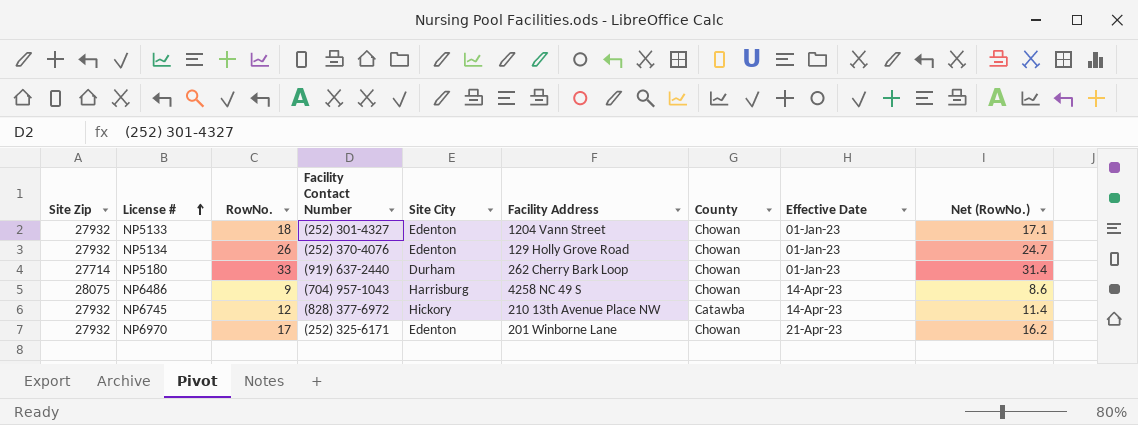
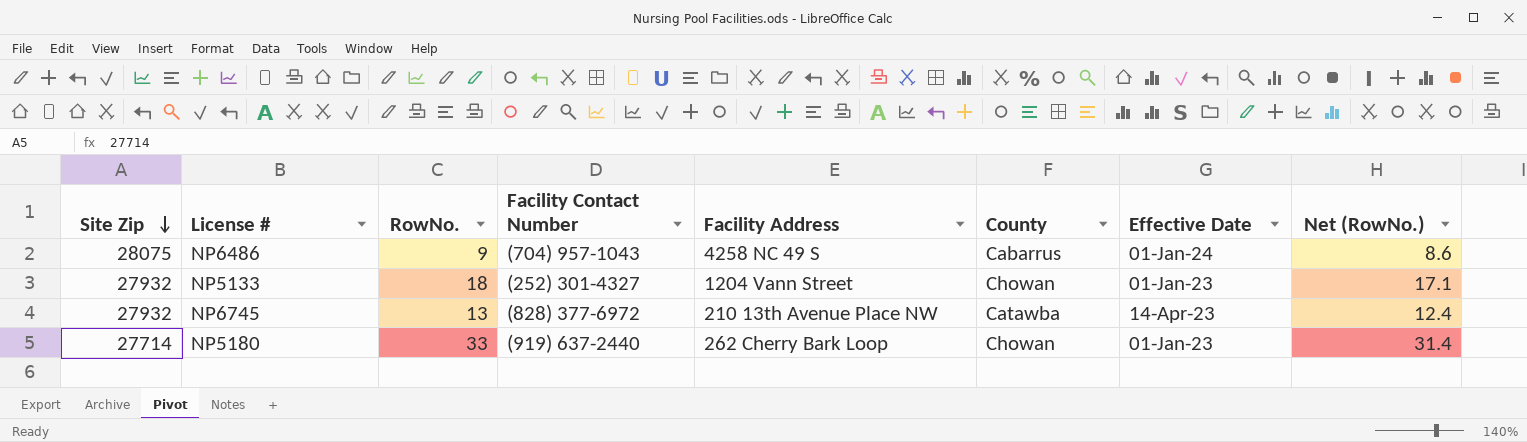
row order: License # ascending -> Site Zip descending
column Site City | position: 5 -> none
row NP5134: 27932 | 26 | (252) 370-4076 | Edenton | 129 Holly Grove Road | Chowan | 01-Jan-23 | 24.7 -> none
row NP6970: 27932 | 17 | (252) 325-6171 | Edenton | 201 Winborne Lane | Chowan | 21-Apr-23 | 16.2 -> none
NP6486 | County: Chowan -> Cabarrus
NP6486 | Effective Date: 14-Apr-23 -> 01-Jan-24
NP6745 | RowNo.: 12 -> 13
NP6745 | Net (RowNo.): 11.4 -> 12.4

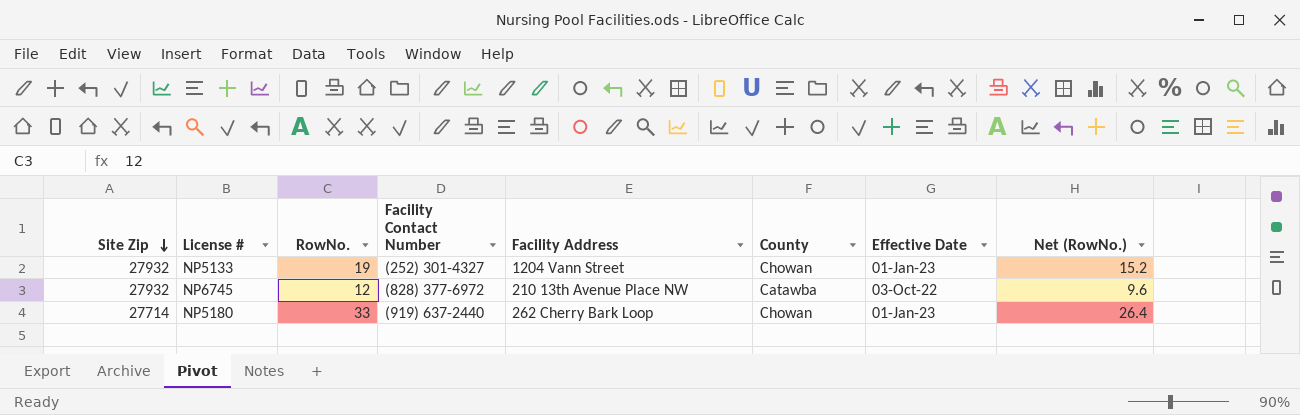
column Net (RowNo.) | formula: [RowNo.] * 0.95 -> [RowNo.] * 0.8
row NP6486: 28075 | 9 | (704) 957-1043 | 4258 NC 49 S | Cabarrus | 01-Jan-24 | 8.6 -> none
NP5133 | RowNo.: 18 -> 19
NP6745 | RowNo.: 13 -> 12
NP6745 | Effective Date: 14-Apr-23 -> 03-Oct-22

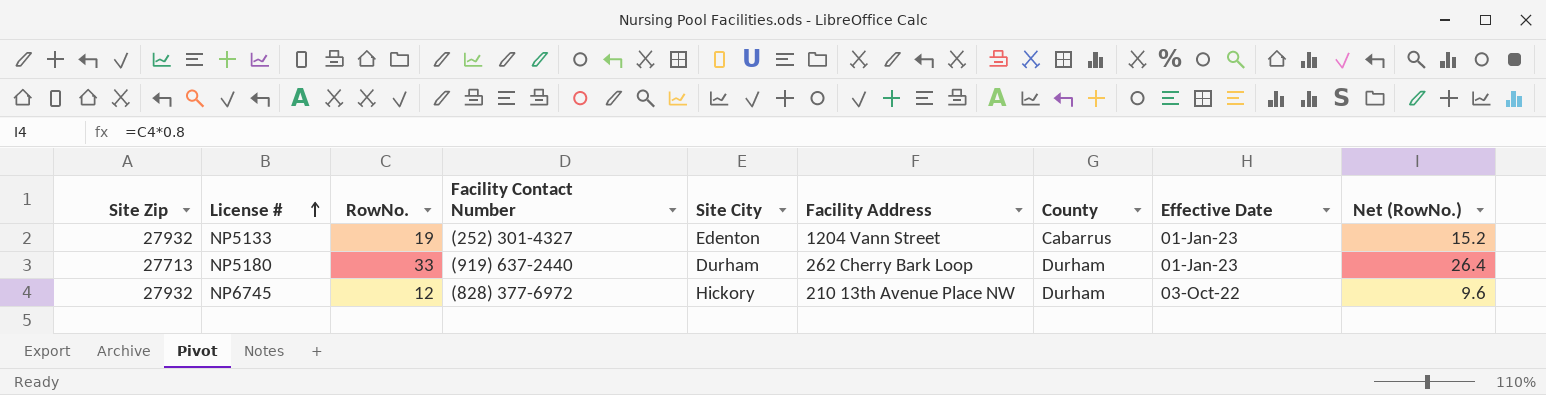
row order: Site Zip descending -> License # ascending
column Site City | position: none -> 5
NP5133 | County: Chowan -> Cabarrus
NP5180 | Site Zip: 27714 -> 27713
NP5180 | County: Chowan -> Durham
NP6745 | County: Catawba -> Durham

